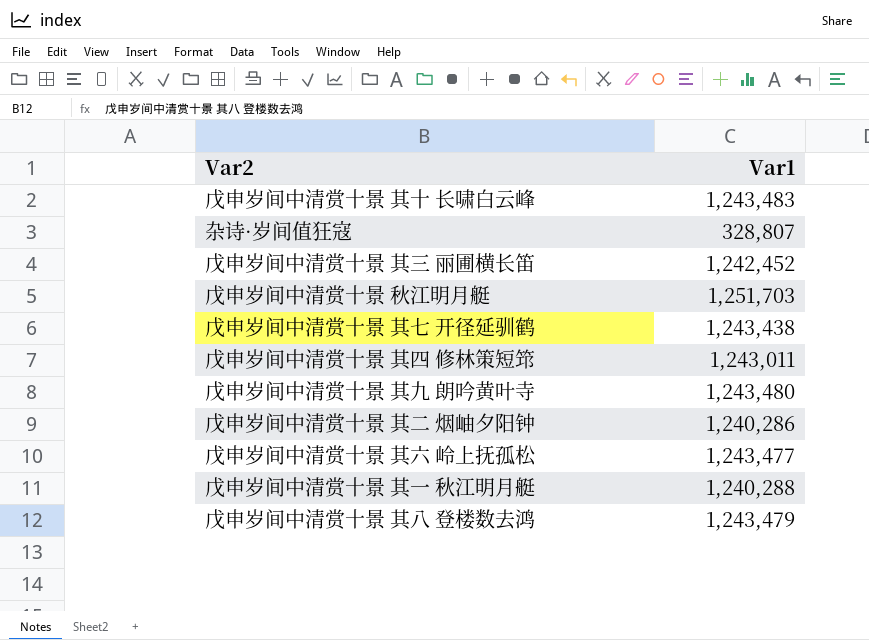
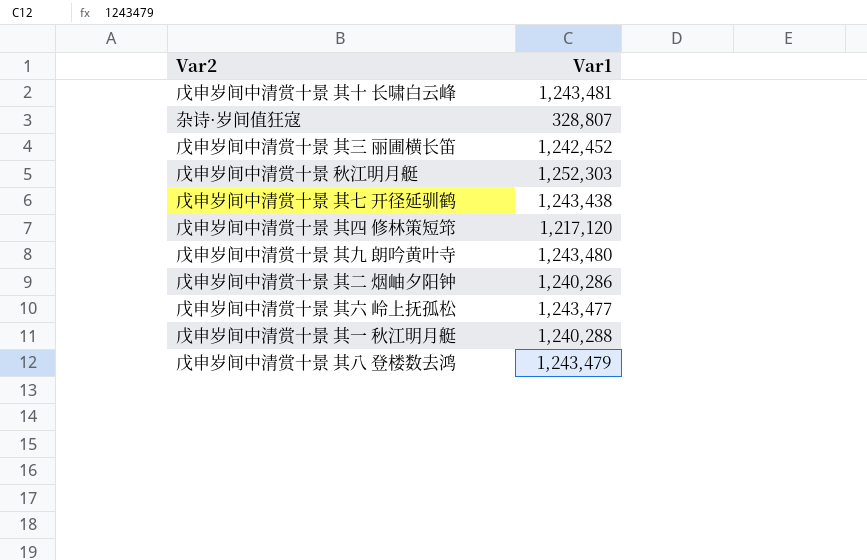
戊申岁间中清赏十景 其十 长啸白云峰 | Var1: 1,243,483 -> 1,243,481
戊申岁间中清赏十景 秋江明月艇 | Var1: 1,251,703 -> 1,252,303
戊申岁间中清赏十景 其四 修林策短筇 | Var1: 1,243,011 -> 1,217,120

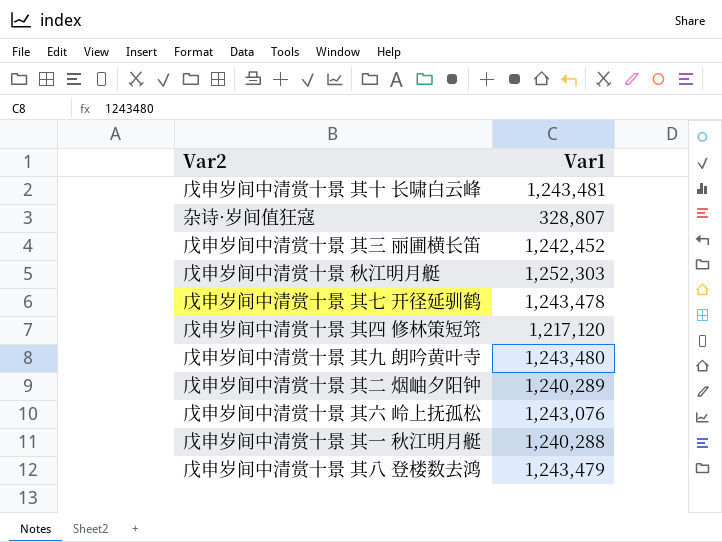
戊申岁间中清赏十景 其七 开径延驯鹤 | Var1: 1,243,438 -> 1,243,478
戊申岁间中清赏十景 其二 烟岫夕阳钟 | Var1: 1,240,286 -> 1,240,289
戊申岁间中清赏十景 其六 岭上抚孤松 | Var1: 1,243,477 -> 1,243,076

